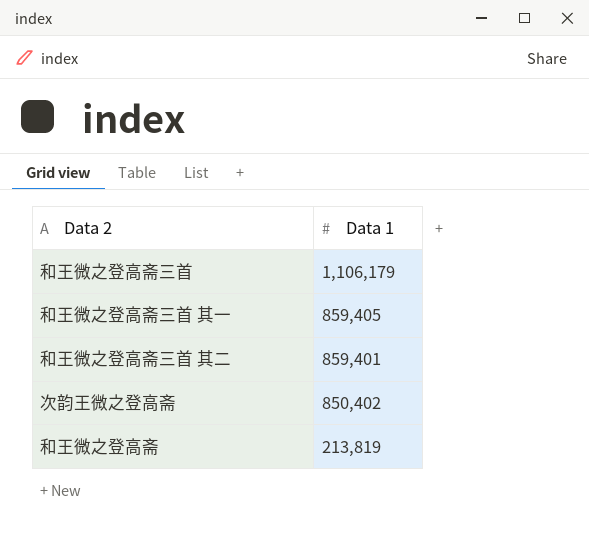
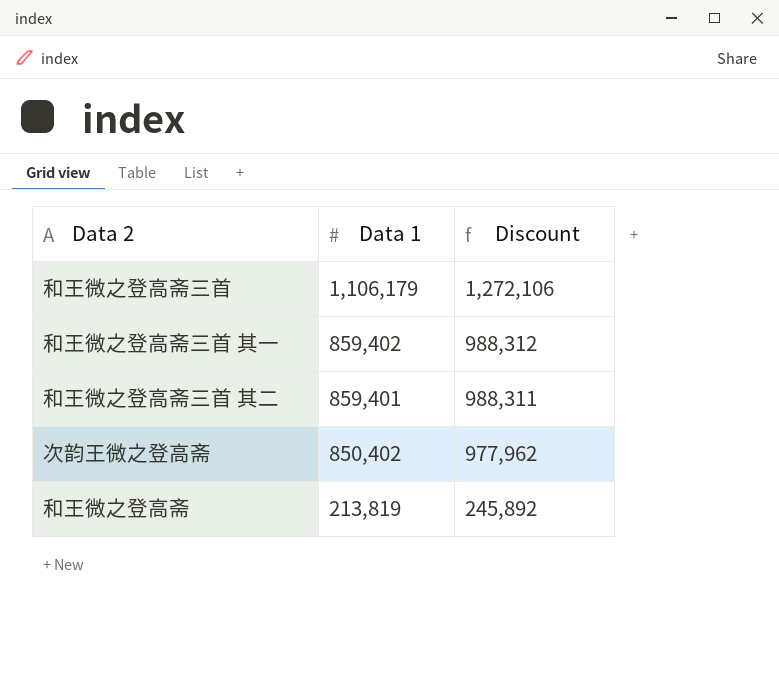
column Discount | formula: none -> [Data 1] * 1.15
和王微之登高斋三首 其一 | Data 1: 859,405 -> 859,402

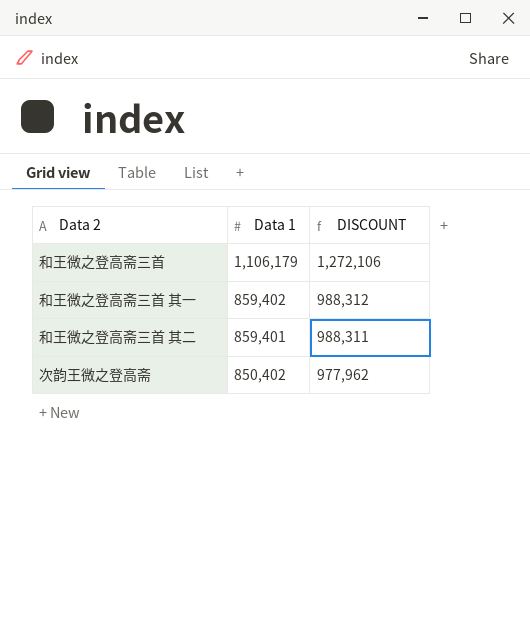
column name: Discount -> DISCOUNT
row 和王微之登高斋: 213,819 | 245,892 -> none

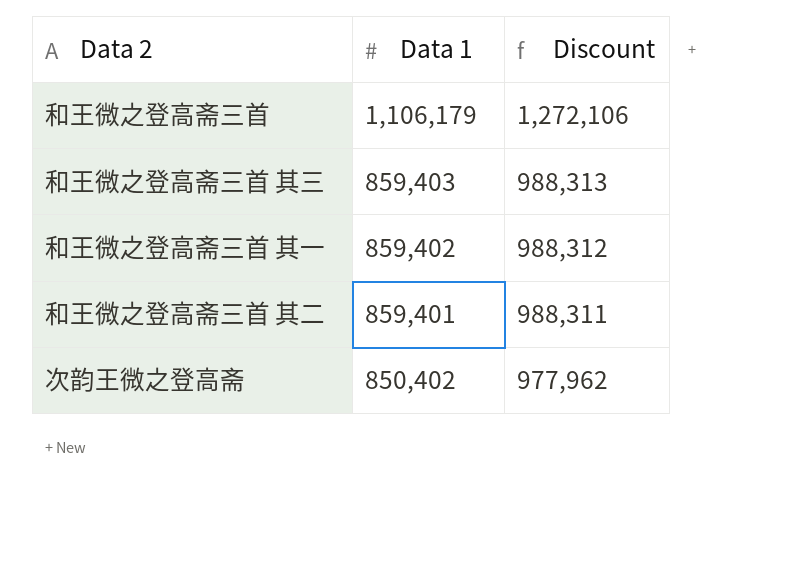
column name: DISCOUNT -> Discount
row 和王微之登高斋三首 其三: none -> 859,403 | 988,313

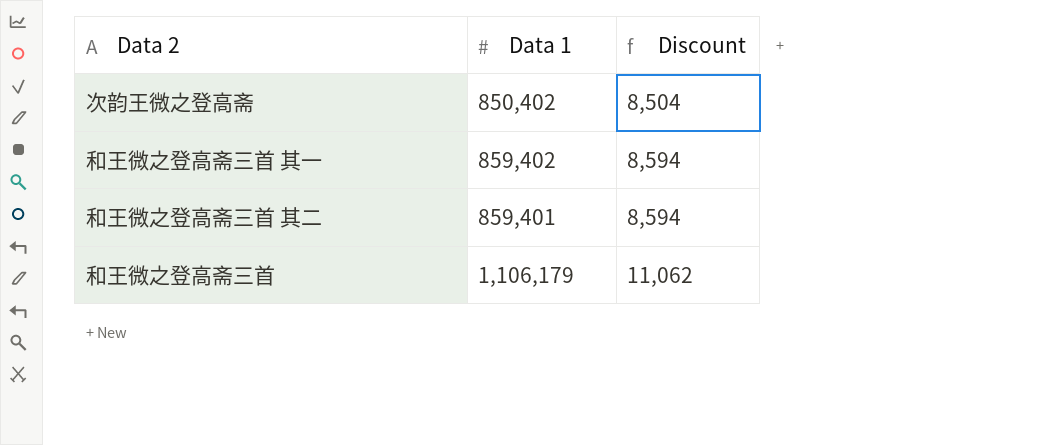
row order: Data 1 descending -> Discount ascending
column Discount | formula: [Data 1] * 1.15 -> [Data 1] * 0.01
row 和王微之登高斋三首 其三: 859,403 | 988,313 -> none

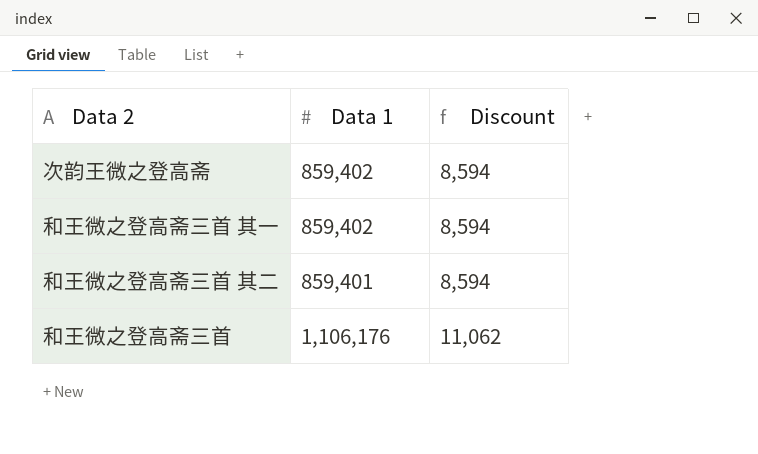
次韵王微之登高斋 | Data 1: 850,402 -> 859,402
次韵王微之登高斋 | Discount: 8,504 -> 8,594
和王微之登高斋三首 | Data 1: 1,106,179 -> 1,106,176

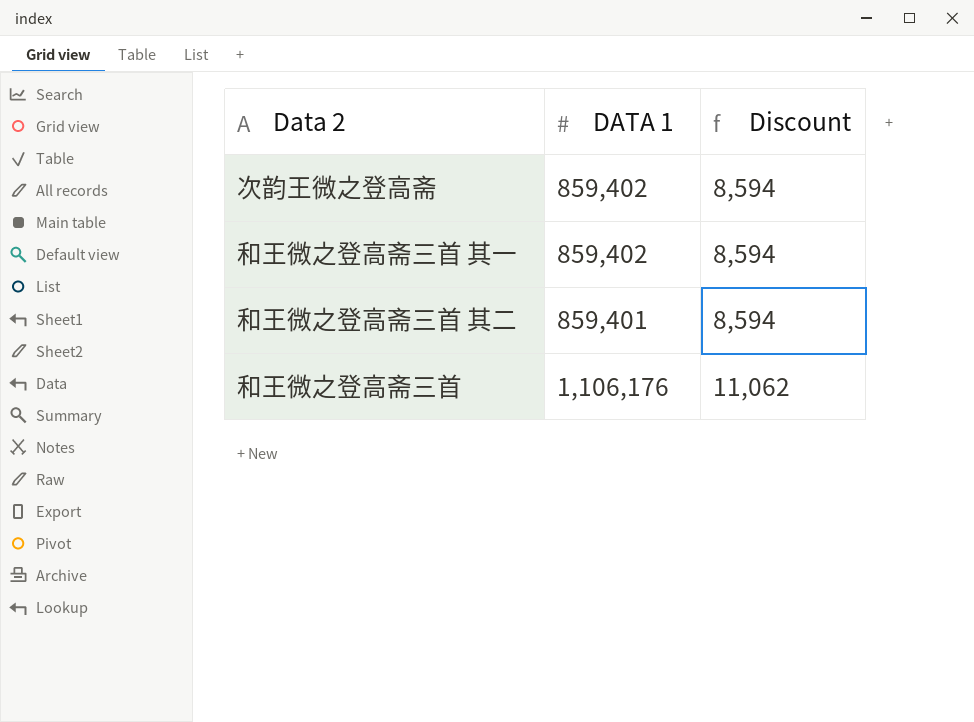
column name: Data 1 -> DATA 1

